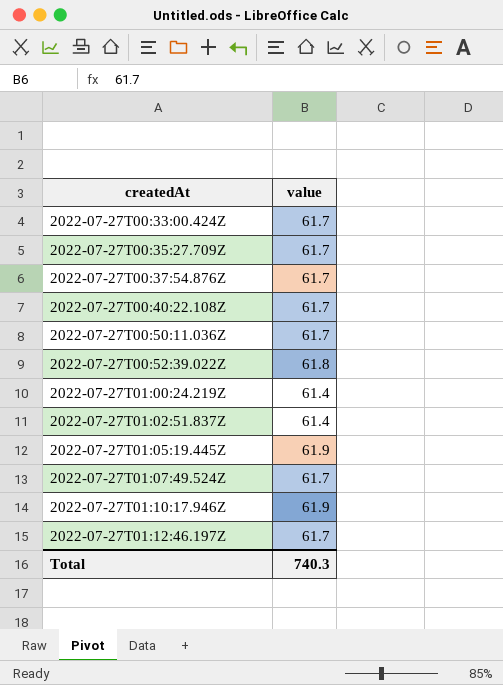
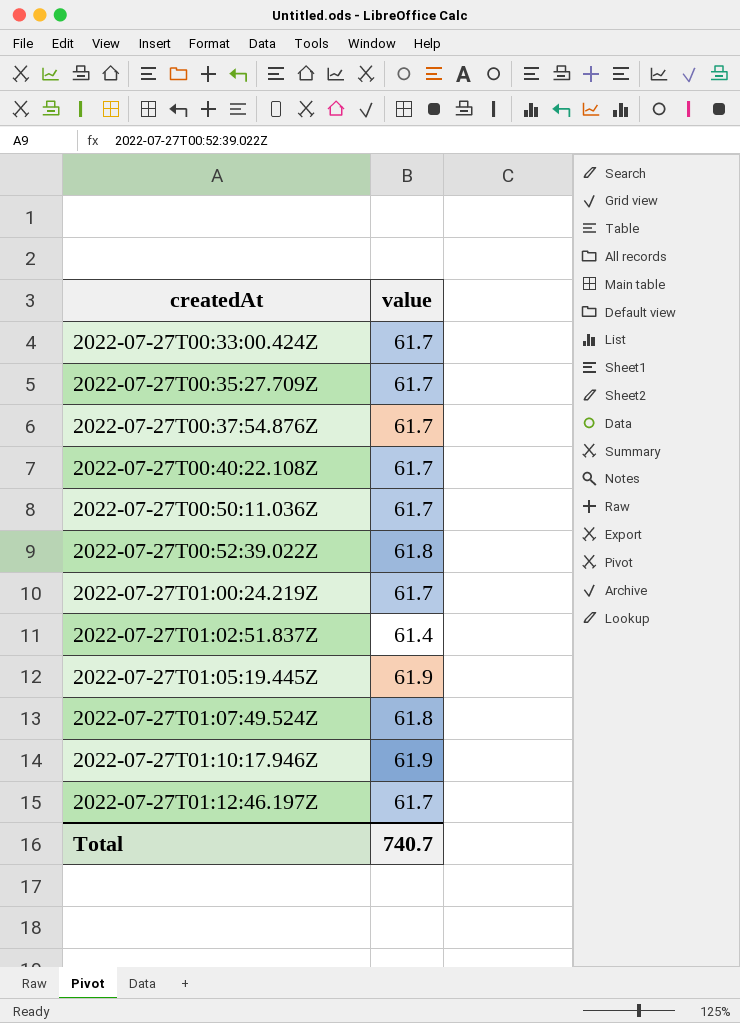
2022-07-27T01:00:24.219Z | value: 61.4 -> 61.7
2022-07-27T01:07:49.524Z | value: 61.7 -> 61.8
Total | value: 740.3 -> 740.7

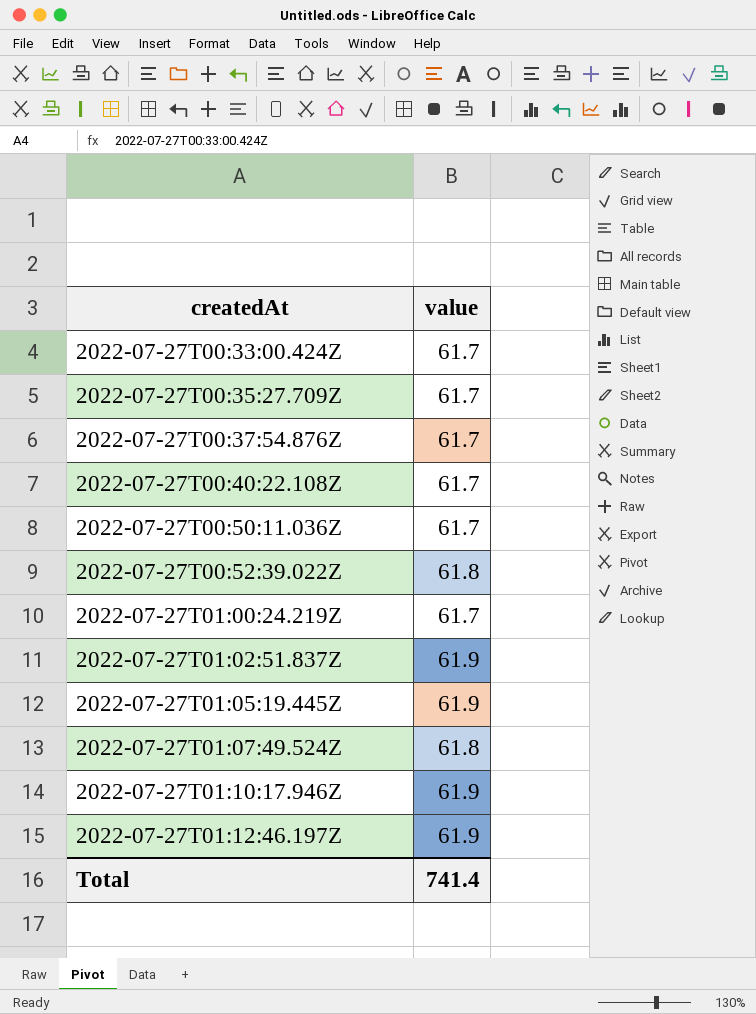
2022-07-27T01:02:51.837Z | value: 61.4 -> 61.9
2022-07-27T01:12:46.197Z | value: 61.7 -> 61.9
Total | value: 740.7 -> 741.4

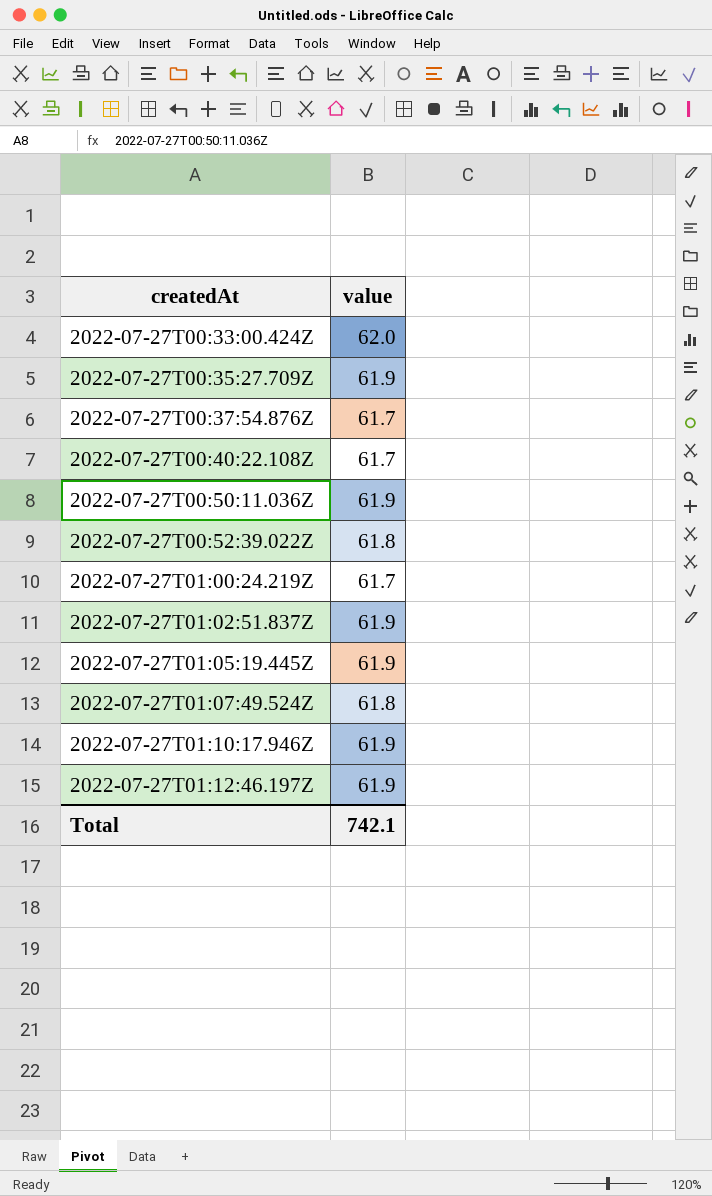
2022-07-27T00:33:00.424Z | value: 61.7 -> 62.0
2022-07-27T00:35:27.709Z | value: 61.7 -> 61.9
2022-07-27T00:50:11.036Z | value: 61.7 -> 61.9
Total | value: 741.4 -> 742.1

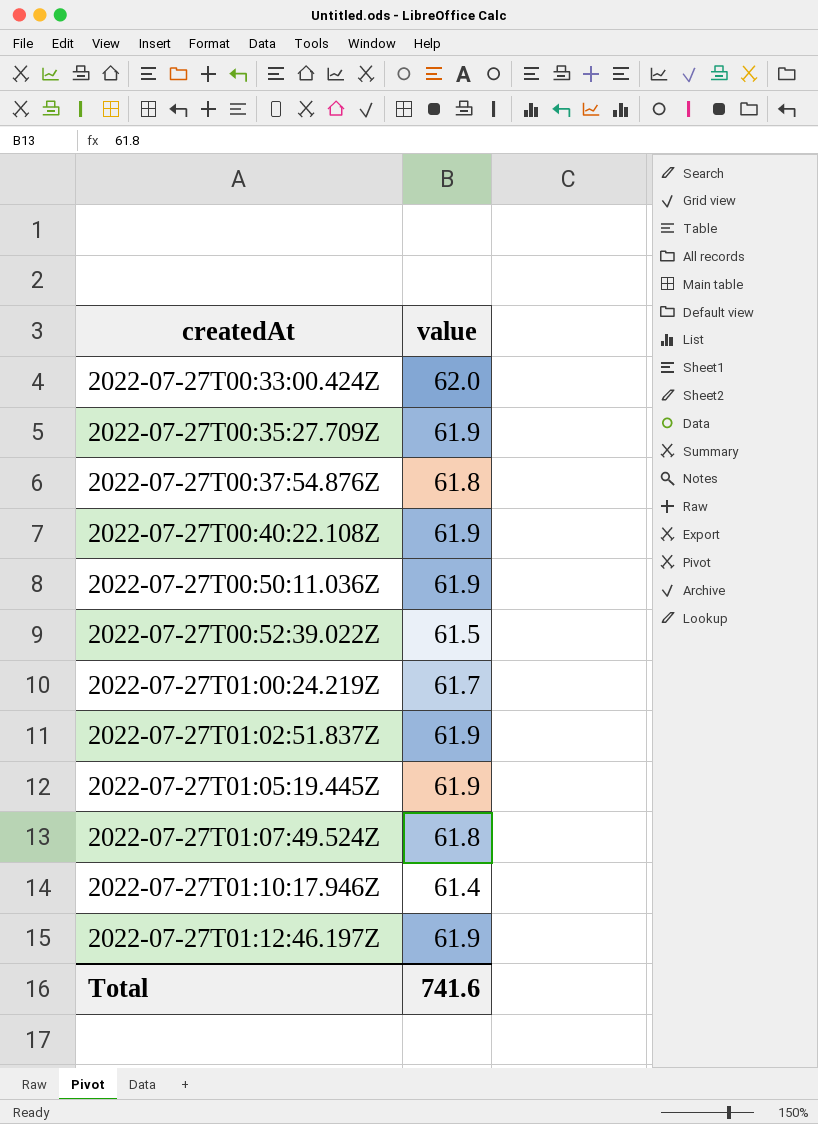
2022-07-27T00:37:54.876Z | value: 61.7 -> 61.8
2022-07-27T00:40:22.108Z | value: 61.7 -> 61.9
2022-07-27T00:52:39.022Z | value: 61.8 -> 61.5
2022-07-27T01:10:17.946Z | value: 61.9 -> 61.4
Total | value: 742.1 -> 741.6

